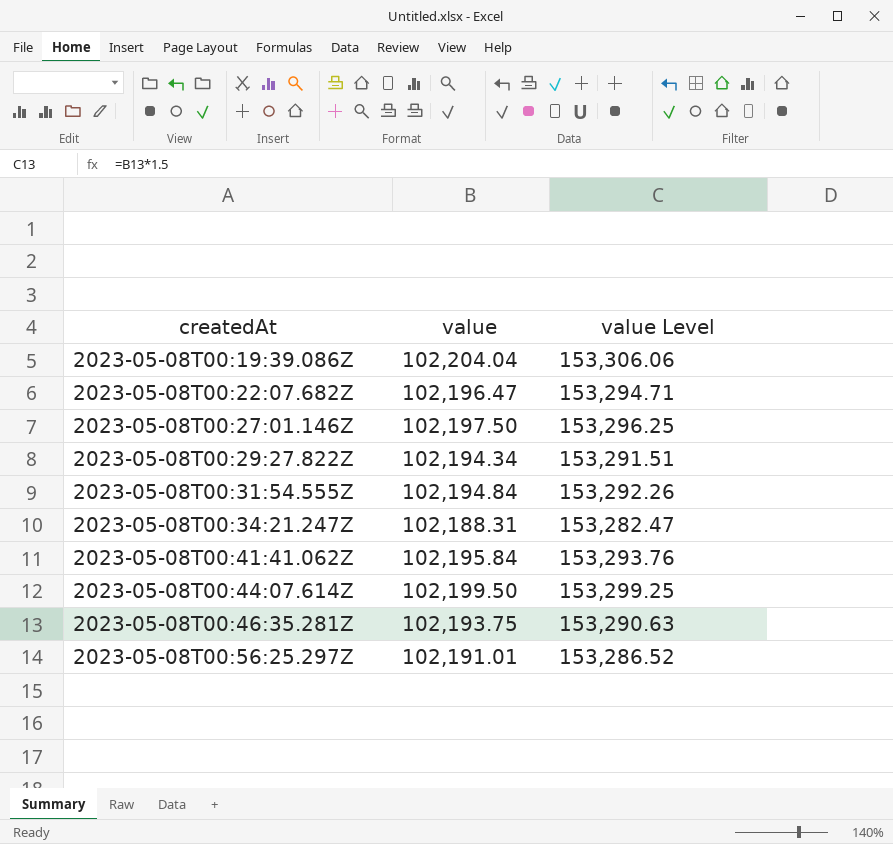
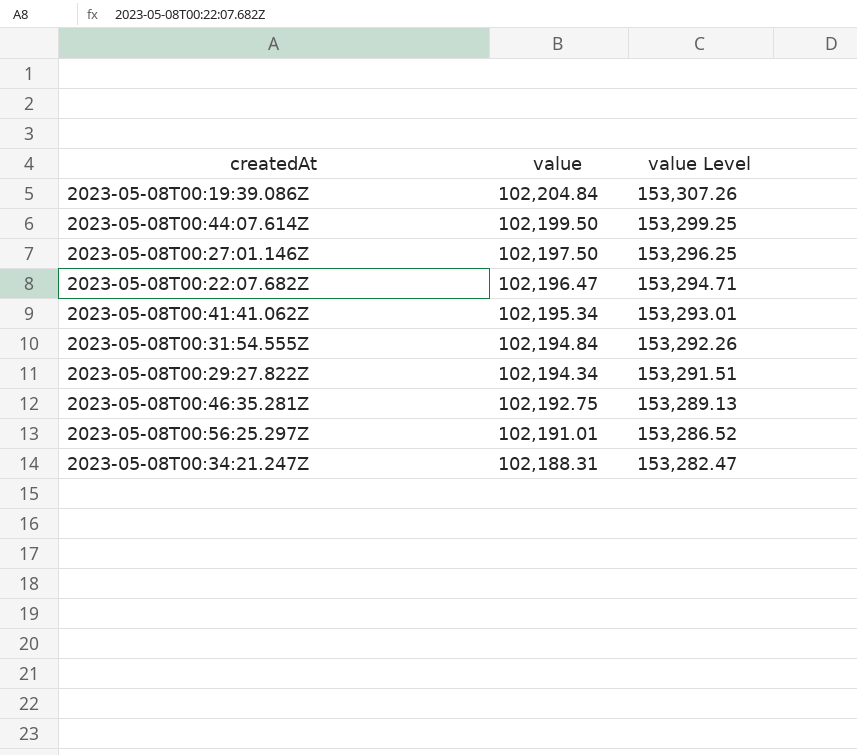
row order: createdAt ascending -> value descending
2023-05-08T00:19:39.086Z | value: 102,204.04 -> 102,204.84
2023-05-08T00:19:39.086Z | value Level: 153,306.06 -> 153,307.26
2023-05-08T00:41:41.062Z | value: 102,195.84 -> 102,195.34
2023-05-08T00:41:41.062Z | value Level: 153,293.76 -> 153,293.01
2023-05-08T00:46:35.281Z | value: 102,193.75 -> 102,192.75
2023-05-08T00:46:35.281Z | value Level: 153,290.63 -> 153,289.13

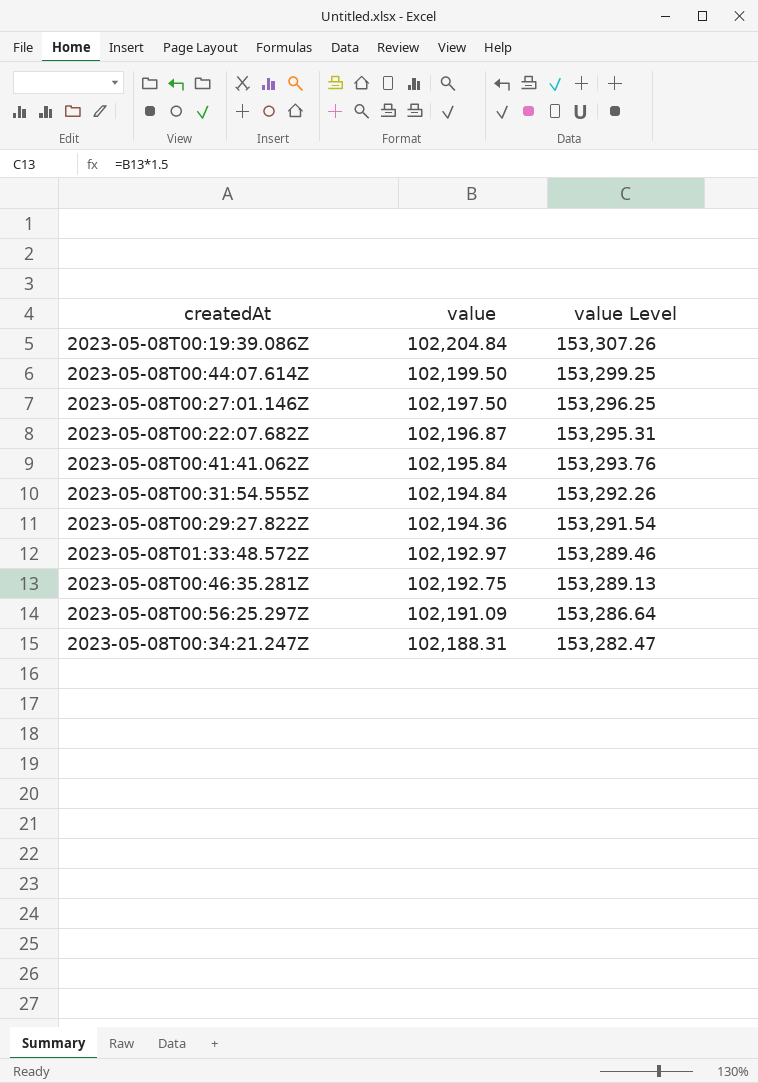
2023-05-08T00:22:07.682Z | value: 102,196.47 -> 102,196.87
2023-05-08T00:22:07.682Z | value Level: 153,294.71 -> 153,295.31
2023-05-08T00:41:41.062Z | value: 102,195.34 -> 102,195.84
2023-05-08T00:41:41.062Z | value Level: 153,293.01 -> 153,293.76
2023-05-08T00:29:27.822Z | value: 102,194.34 -> 102,194.36
2023-05-08T00:29:27.822Z | value Level: 153,291.51 -> 153,291.54
row 2023-05-08T01:33:48.572Z: none -> 102,192.97 | 153,289.46
2023-05-08T00:56:25.297Z | value: 102,191.01 -> 102,191.09
2023-05-08T00:56:25.297Z | value Level: 153,286.52 -> 153,286.64

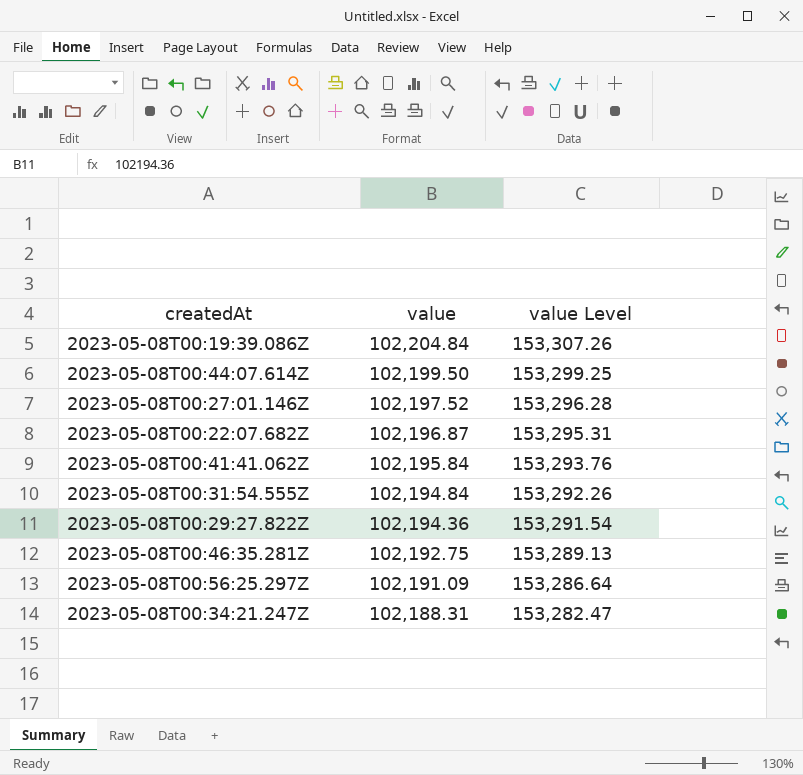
row 2023-05-08T01:33:48.572Z: 102,192.97 | 153,289.46 -> none
2023-05-08T00:27:01.146Z | value: 102,197.50 -> 102,197.52
2023-05-08T00:27:01.146Z | value Level: 153,296.25 -> 153,296.28

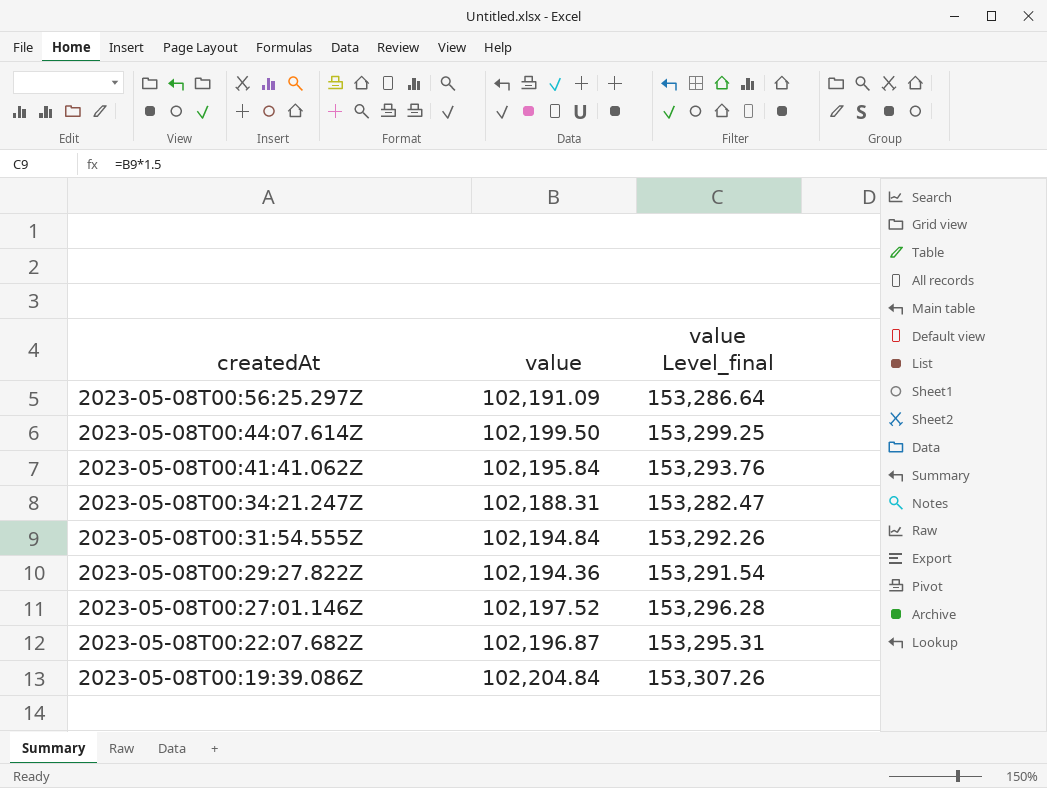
row order: value descending -> createdAt descending
column name: value Level -> value Level_final
row 2023-05-08T00:46:35.281Z: 102,192.75 | 153,289.13 -> none

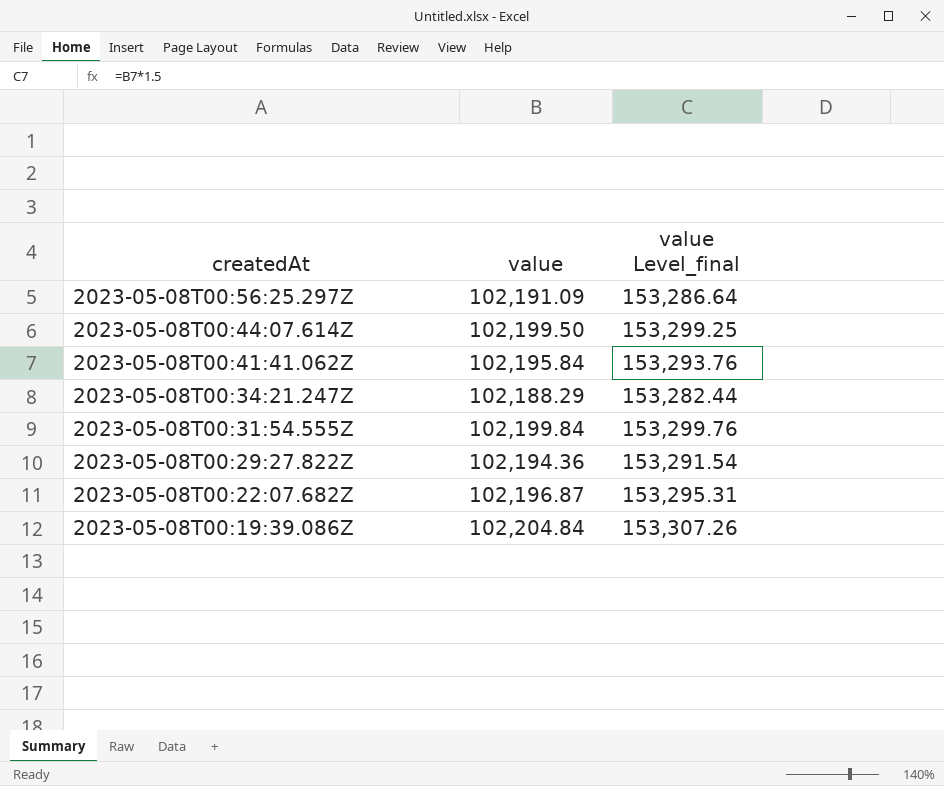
row 2023-05-08T00:27:01.146Z: 102,197.52 | 153,296.28 -> none
2023-05-08T00:34:21.247Z | value: 102,188.31 -> 102,188.29
2023-05-08T00:34:21.247Z | value Level_final: 153,282.47 -> 153,282.44
2023-05-08T00:31:54.555Z | value: 102,194.84 -> 102,199.84
2023-05-08T00:31:54.555Z | value Level_final: 153,292.26 -> 153,299.76

